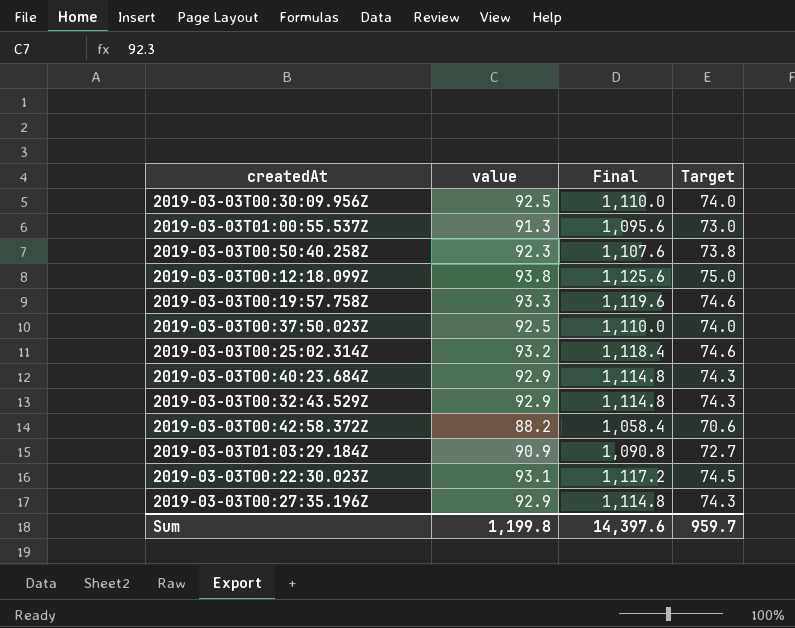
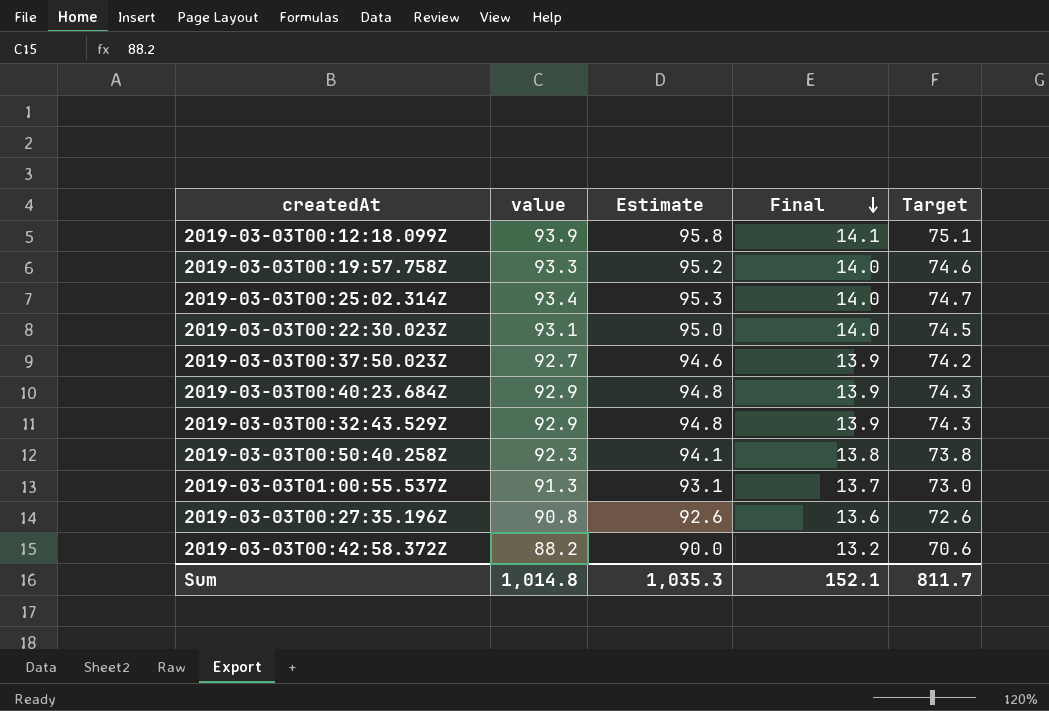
row order: none -> Final descending
column Estimate | formula: none -> [value] * 1.02
column Final | formula: [value] * 12 -> [value] * 0.15
row 2019-03-03T00:30:09.956Z: 92.5 | 1,110.0 | 74.0 -> none
row 2019-03-03T01:03:29.184Z: 90.9 | 1,090.8 | 72.7 -> none
2019-03-03T00:12:18.099Z | value: 93.8 -> 93.9
2019-03-03T00:12:18.099Z | Target: 75.0 -> 75.1
2019-03-03T00:25:02.314Z | value: 93.2 -> 93.4
2019-03-03T00:25:02.314Z | Target: 74.6 -> 74.7
2019-03-03T00:37:50.023Z | value: 92.5 -> 92.7
2019-03-03T00:37:50.023Z | Target: 74.0 -> 74.2
2019-03-03T00:27:35.196Z | value: 92.9 -> 90.8
2019-03-03T00:27:35.196Z | Target: 74.3 -> 72.6
Sum | value: 1,199.8 -> 1,014.8
Sum | Final: 14,397.6 -> 152.1
Sum | Target: 959.7 -> 811.7

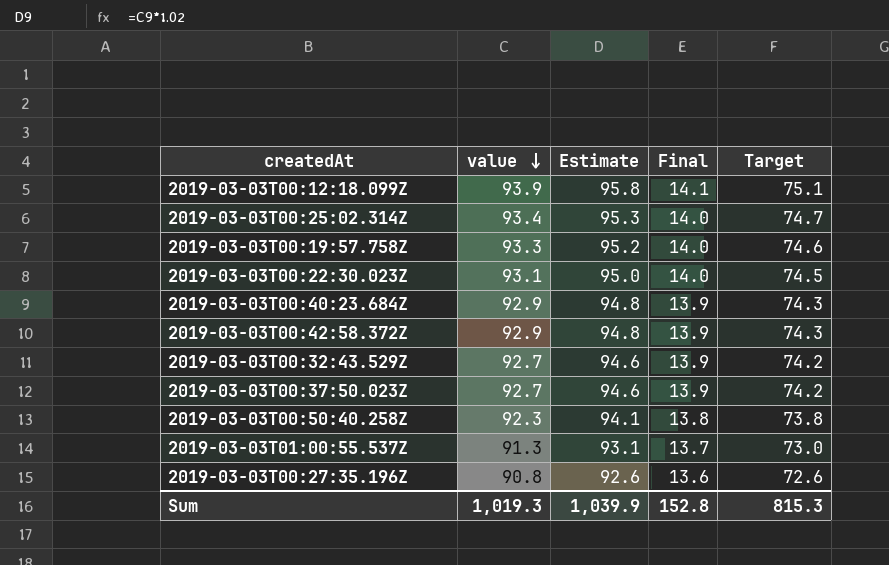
row order: Final descending -> value descending
2019-03-03T00:42:58.372Z | value: 88.2 -> 92.9
2019-03-03T00:42:58.372Z | Estimate: 90.0 -> 94.8
2019-03-03T00:42:58.372Z | Final: 13.2 -> 13.9
2019-03-03T00:42:58.372Z | Target: 70.6 -> 74.3
2019-03-03T00:32:43.529Z | value: 92.9 -> 92.7
2019-03-03T00:32:43.529Z | Estimate: 94.8 -> 94.6
2019-03-03T00:32:43.529Z | Target: 74.3 -> 74.2
Sum | value: 1,014.8 -> 1,019.3
Sum | Estimate: 1,035.3 -> 1,039.9
Sum | Final: 152.1 -> 152.8
Sum | Target: 811.7 -> 815.3

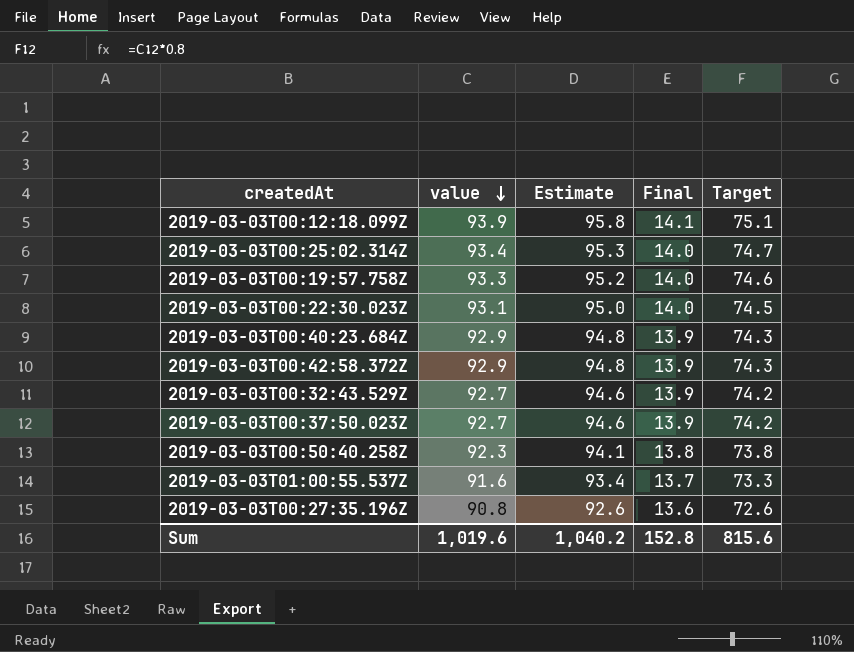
2019-03-03T01:00:55.537Z | value: 91.3 -> 91.6
2019-03-03T01:00:55.537Z | Estimate: 93.1 -> 93.4
2019-03-03T01:00:55.537Z | Target: 73.0 -> 73.3
Sum | value: 1,019.3 -> 1,019.6
Sum | Estimate: 1,039.9 -> 1,040.2
Sum | Target: 815.3 -> 815.6

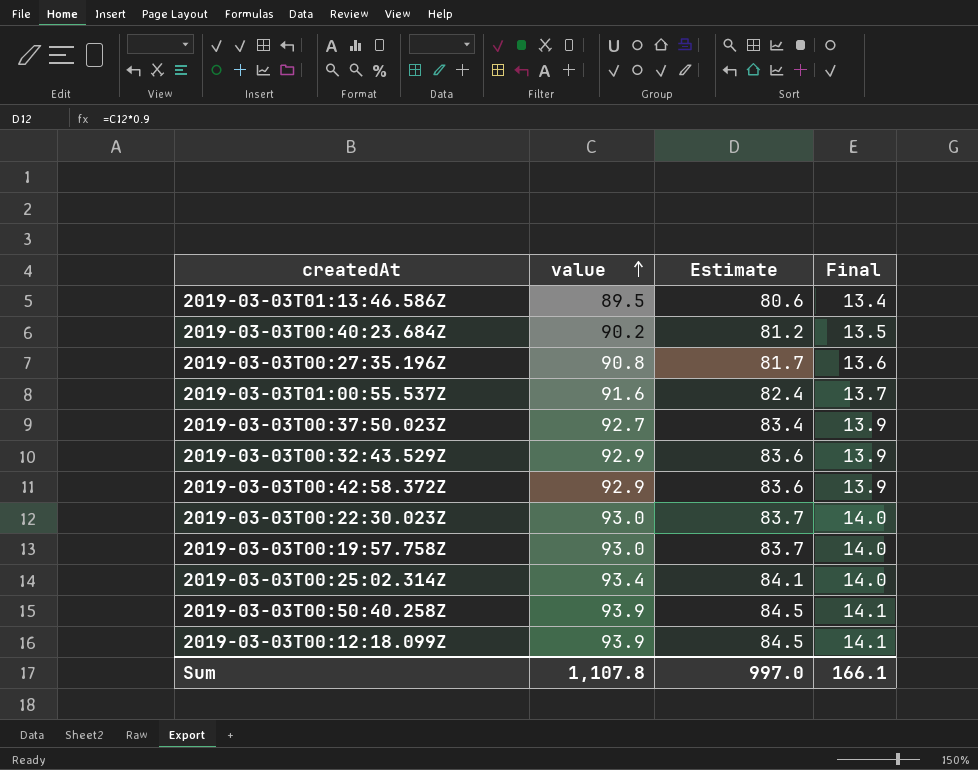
row order: value descending -> value ascending
column Target | formula: [value] * 0.8 -> none
column Estimate | formula: [value] * 1.02 -> [value] * 0.9
row 2019-03-03T01:13:46.586Z: none -> 89.5 | 80.6 | 13.4
2019-03-03T00:40:23.684Z | value: 92.9 -> 90.2
2019-03-03T00:40:23.684Z | Final: 13.9 -> 13.5
2019-03-03T00:32:43.529Z | value: 92.7 -> 92.9
2019-03-03T00:22:30.023Z | value: 93.1 -> 93.0
2019-03-03T00:19:57.758Z | value: 93.3 -> 93.0
2019-03-03T00:50:40.258Z | value: 92.3 -> 93.9
2019-03-03T00:50:40.258Z | Final: 13.8 -> 14.1
Sum | value: 1,019.6 -> 1,107.8
Sum | Estimate: 1,040.2 -> 997.0
Sum | Final: 152.8 -> 166.1

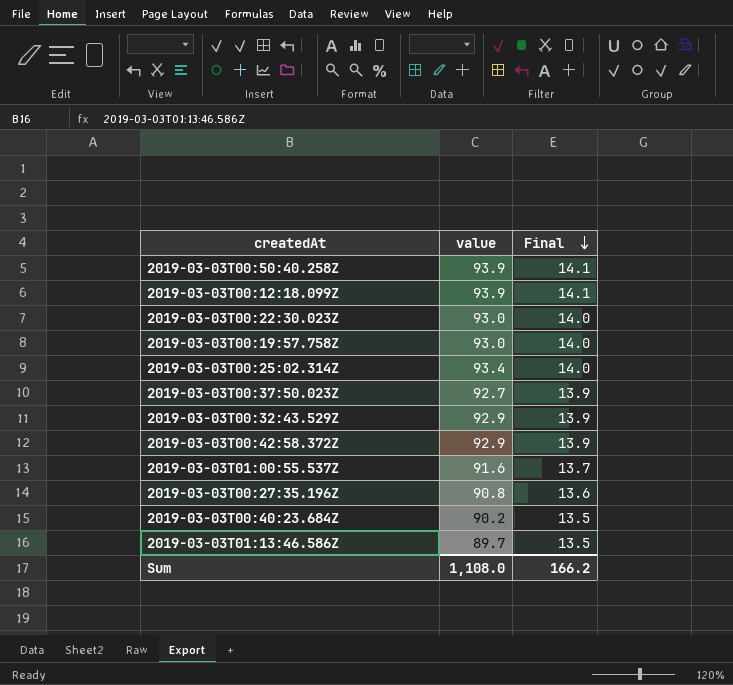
row order: value ascending -> Final descending
column Estimate | formula: [value] * 0.9 -> none
2019-03-03T01:13:46.586Z | value: 89.5 -> 89.7
2019-03-03T01:13:46.586Z | Final: 13.4 -> 13.5
Sum | value: 1,107.8 -> 1,108.0
Sum | Final: 166.1 -> 166.2

